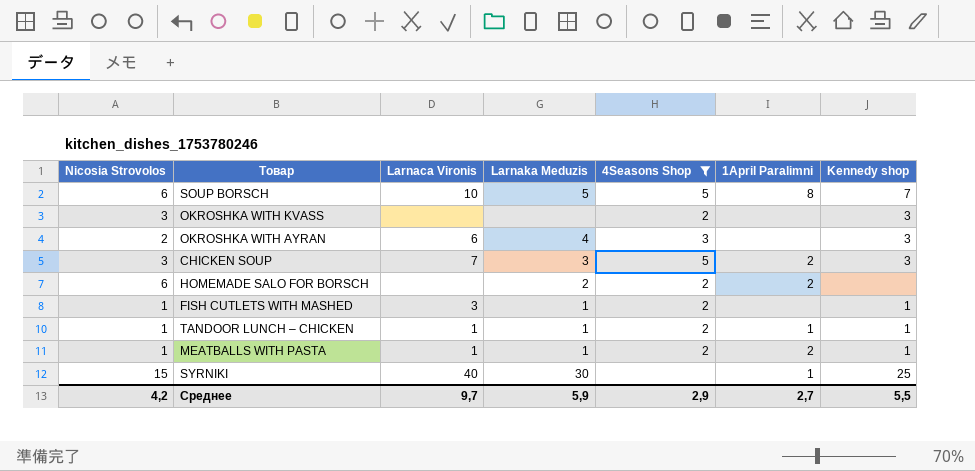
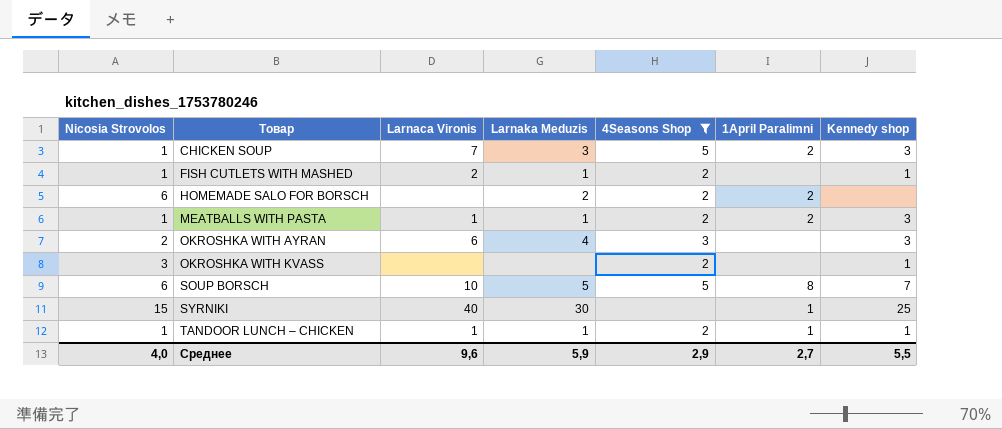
row order: none -> Товар ascending
CHICKEN SOUP | Nicosia Strovolos: 3 -> 1
FISH CUTLETS WITH MASHED | Larnaca Vironis: 3 -> 2
MEATBALLS WITH PASTA | Kennedy shop: 1 -> 3
OKROSHKA WITH KVASS | Kennedy shop: 3 -> 1
Среднее | Nicosia Strovolos: 4,2 -> 4,0
Среднее | Larnaca Vironis: 9,7 -> 9,6

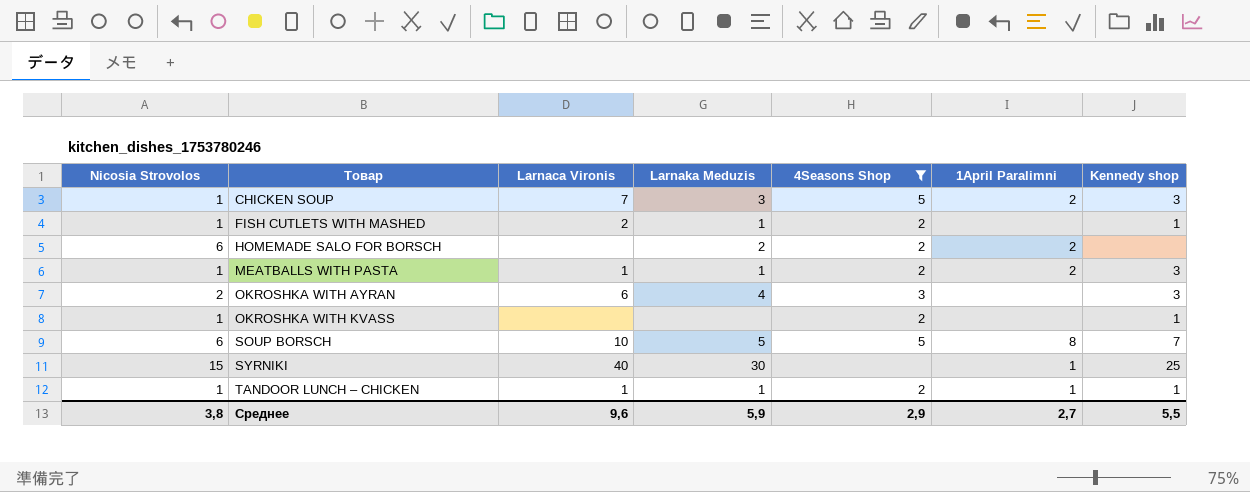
OKROSHKA WITH KVASS | Nicosia Strovolos: 3 -> 1
Среднее | Nicosia Strovolos: 4,0 -> 3,8

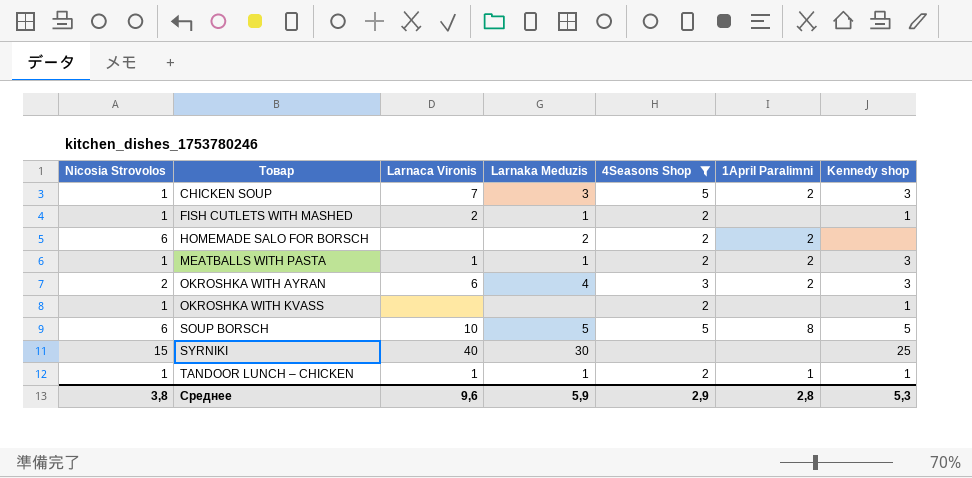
OKROSHKA WITH AYRAN | 1April Paralimni: none -> 2
SOUP BORSCH | Kennedy shop: 7 -> 5
SYRNIKI | 1April Paralimni: 1 -> none
Среднее | 1April Paralimni: 2,7 -> 2,8
Среднее | Kennedy shop: 5,5 -> 5,3

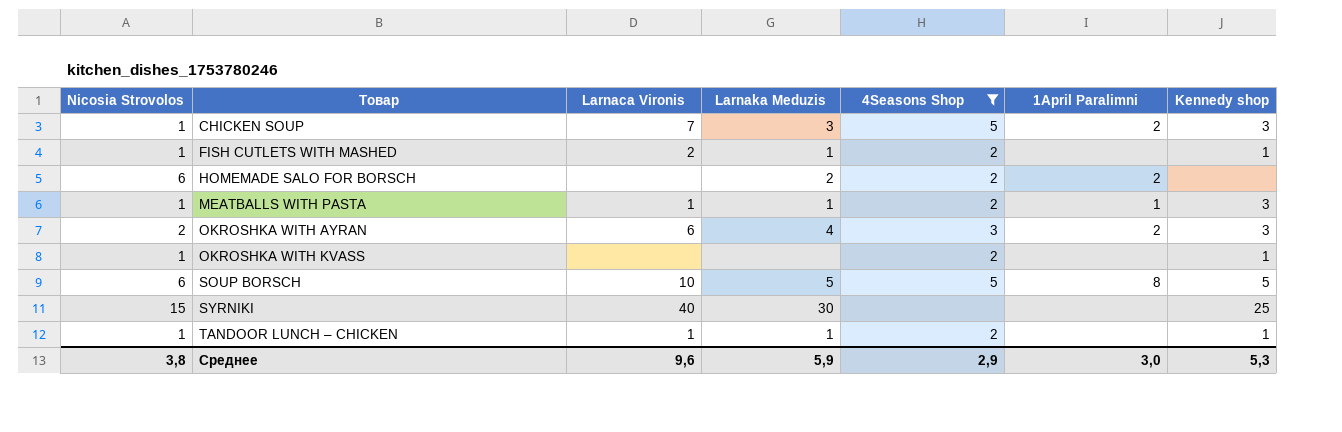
MEATBALLS WITH PASTA | 1April Paralimni: 2 -> 1
TANDOOR LUNCH – CHICKEN | 1April Paralimni: 1 -> none
Среднее | 1April Paralimni: 2,8 -> 3,0

